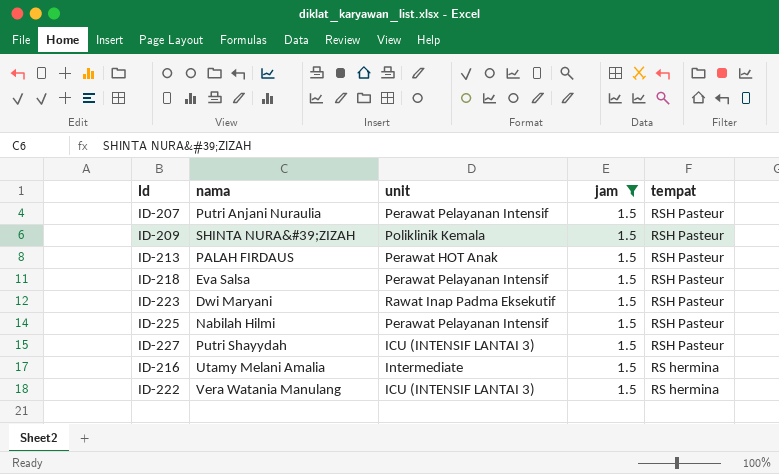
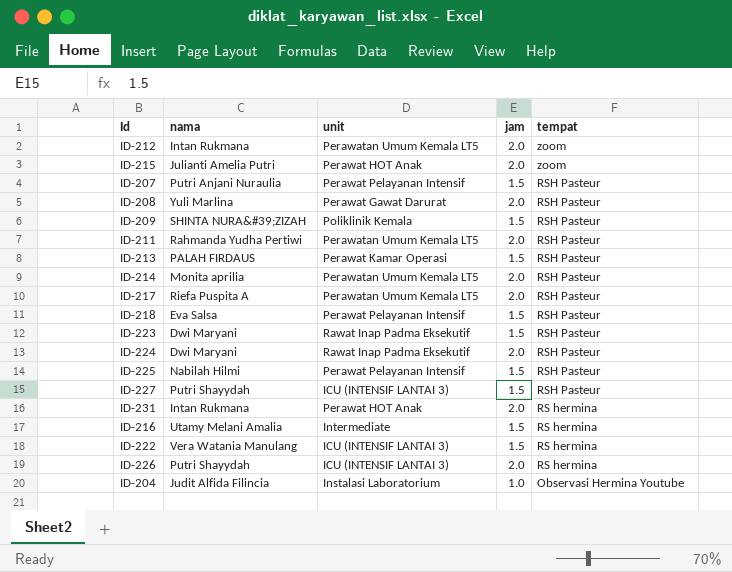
filter: jam = 1.5 -> none
ID-213 | unit: Perawat HOT Anak -> Perawat Kamar Operasi

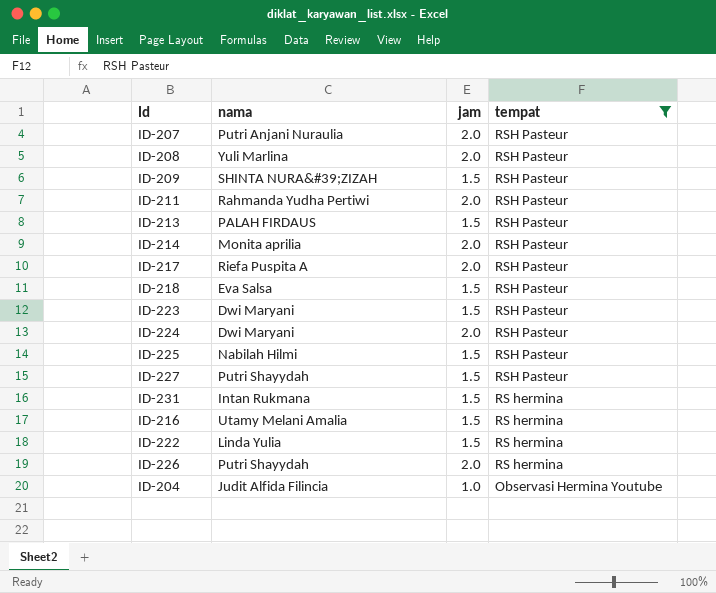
filter: none -> tempat != zoom
column unit | position: 3 -> none
ID-207 | jam: 1.5 -> 2.0
ID-231 | jam: 2.0 -> 1.5
ID-222 | nama: Vera Watania Manulang -> Linda Yulia

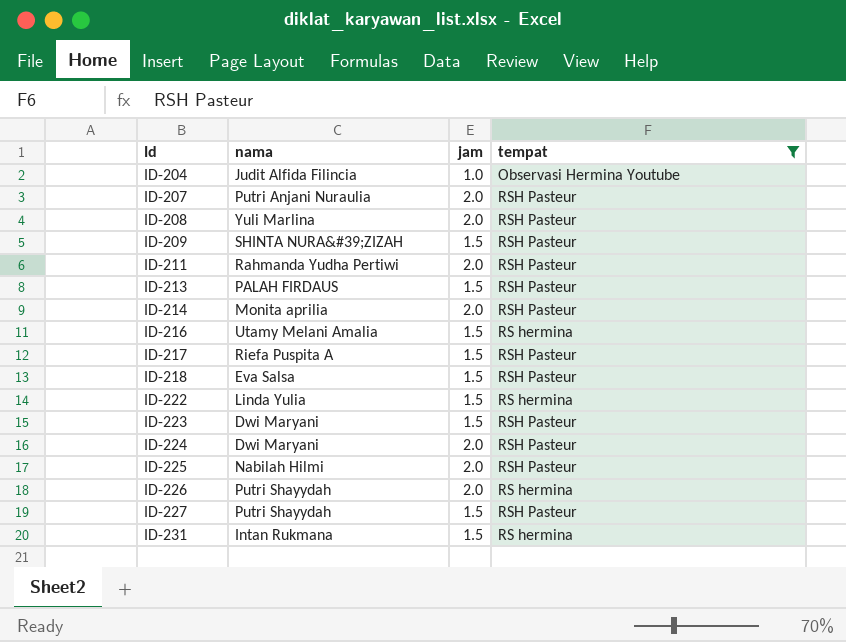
row order: tempat descending -> Id ascending
ID-217 | jam: 2.0 -> 1.5
ID-225 | jam: 1.5 -> 2.0

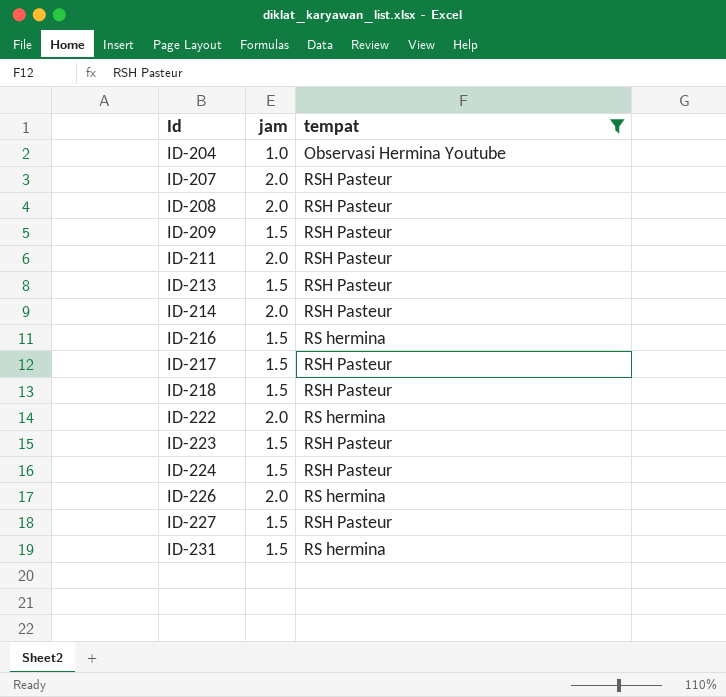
column nama | position: 2 -> none
row ID-225: Nabilah Hilmi | 2.0 | RSH Pasteur -> none
ID-222 | jam: 1.5 -> 2.0
ID-224 | jam: 2.0 -> 1.5

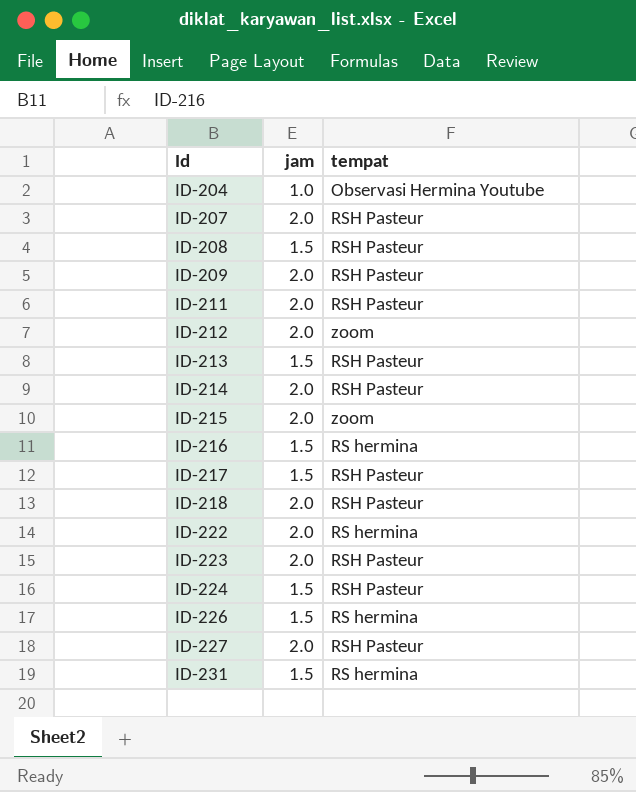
filter: tempat != zoom -> none
ID-208 | jam: 2.0 -> 1.5
ID-209 | jam: 1.5 -> 2.0
ID-218 | jam: 1.5 -> 2.0
ID-223 | jam: 1.5 -> 2.0
ID-226 | jam: 2.0 -> 1.5
ID-227 | jam: 1.5 -> 2.0

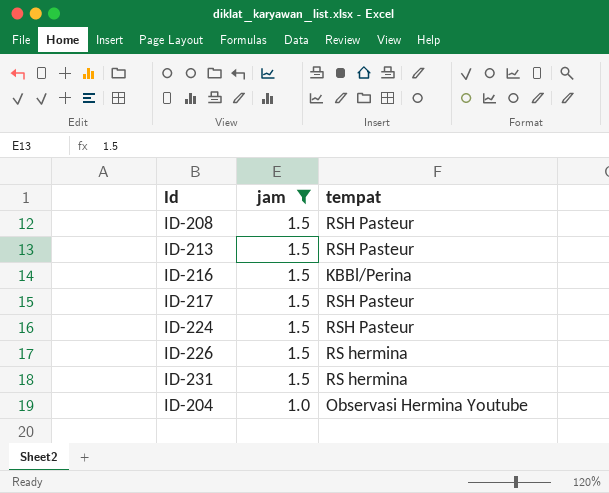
filter: none -> jam != 2.0
row order: Id ascending -> jam descending
ID-216 | tempat: RS hermina -> KBBl/Perina

